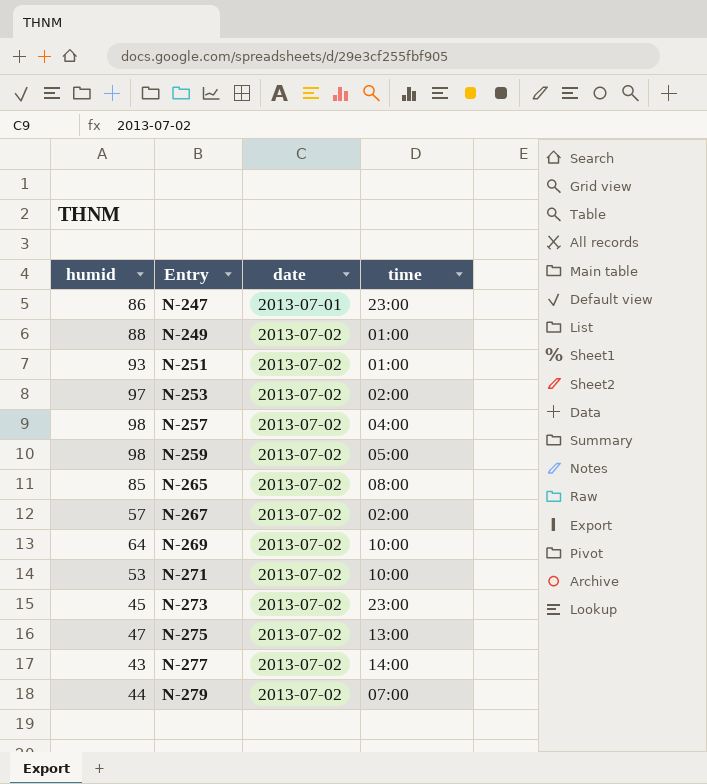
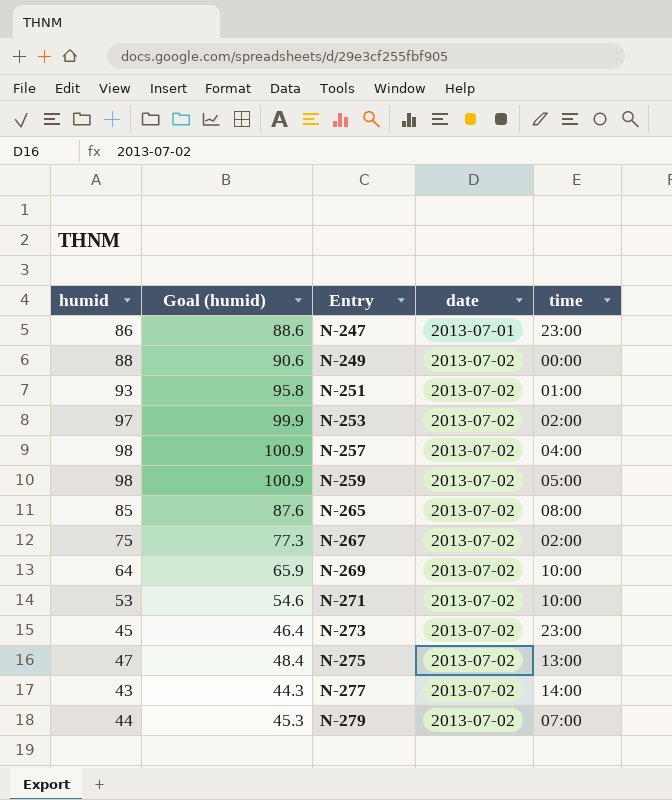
column Goal (humid) | formula: none -> [humid] * 1.03
N-249 | time: 01:00 -> 00:00
N-267 | humid: 57 -> 75

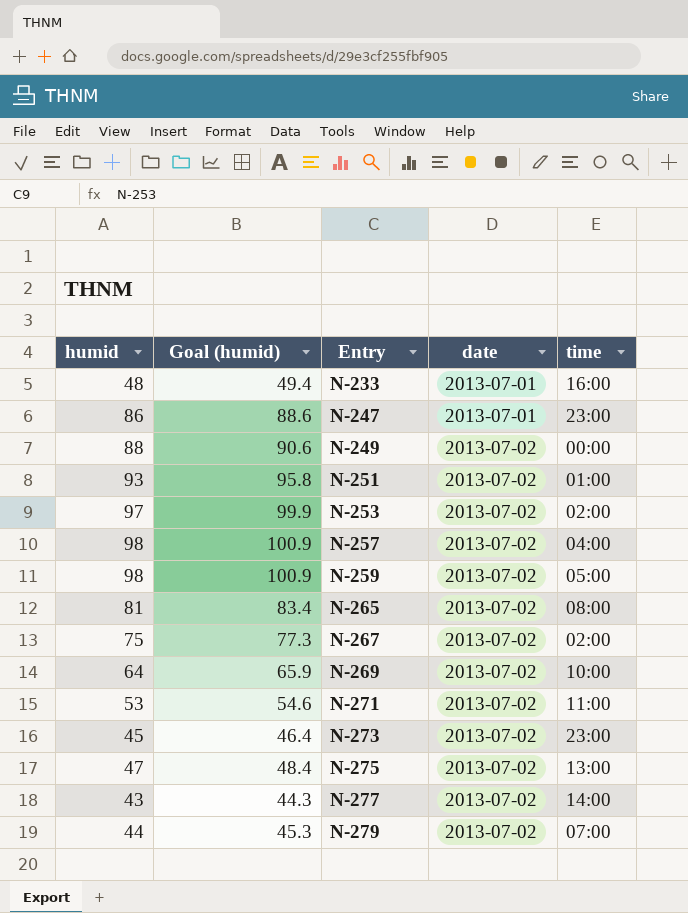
row N-233: none -> 48 | 49.4 | 2013-07-01 | 16:00
N-265 | humid: 85 -> 81
N-265 | Goal (humid): 87.6 -> 83.4
N-271 | time: 10:00 -> 11:00

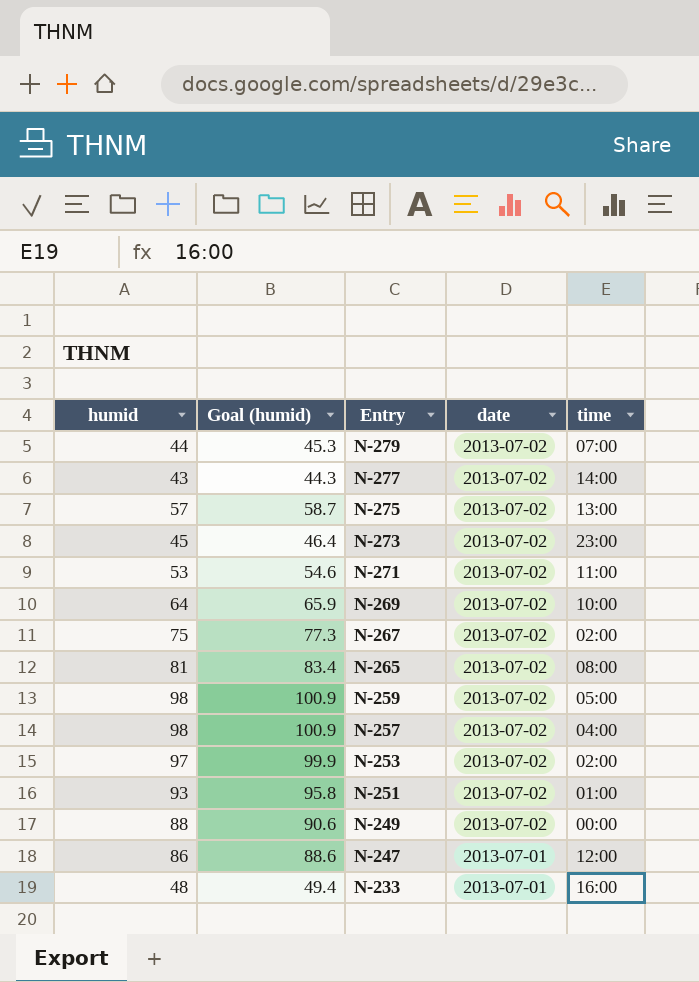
row order: Entry ascending -> Entry descending
N-275 | humid: 47 -> 57
N-275 | Goal (humid): 48.4 -> 58.7
N-247 | time: 23:00 -> 12:00

